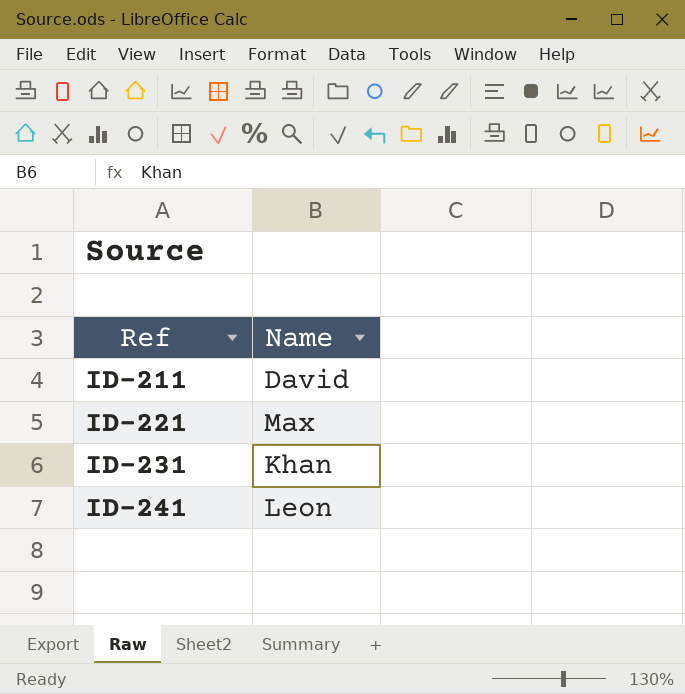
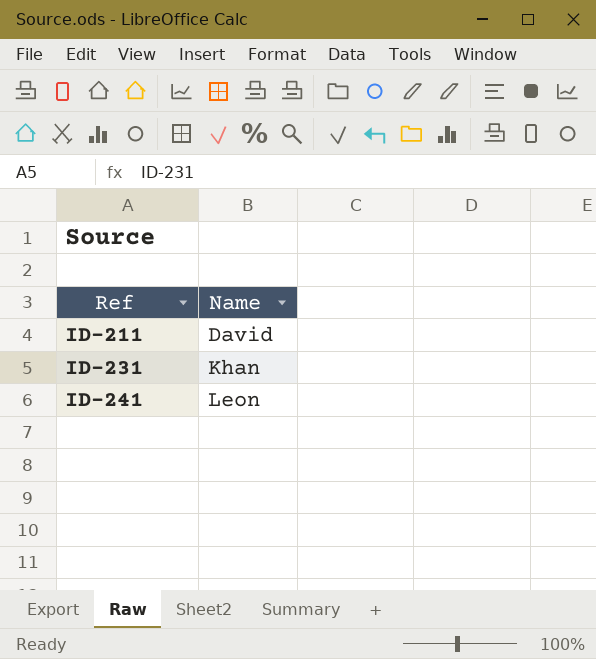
row ID-221: Max -> none

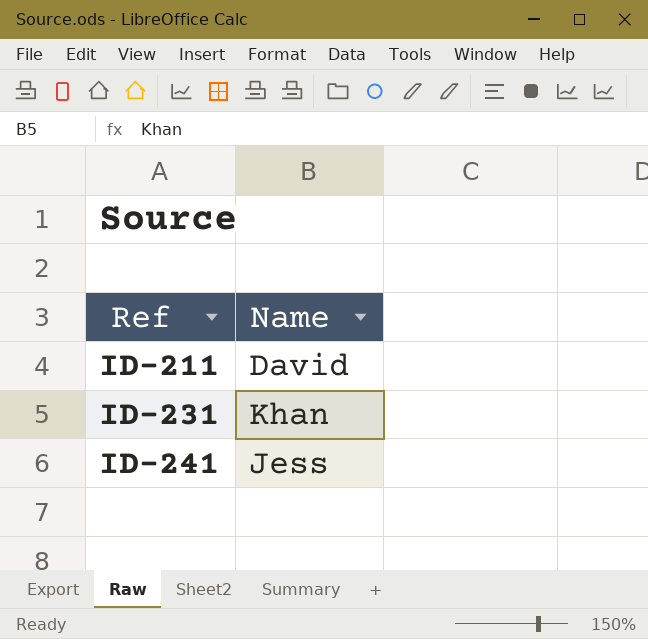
ID-241 | Name: Leon -> Jess

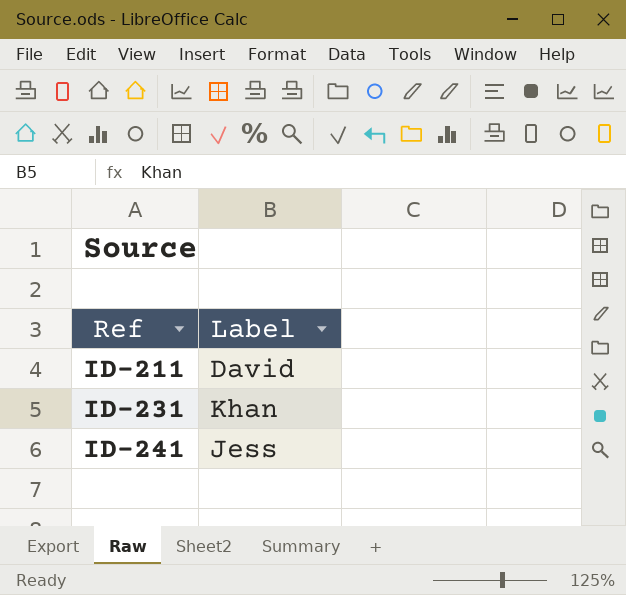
column name: Name -> Label

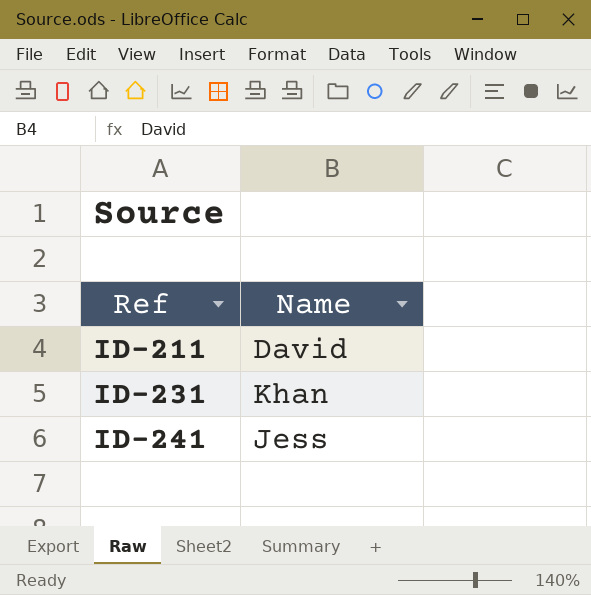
column name: Label -> Name

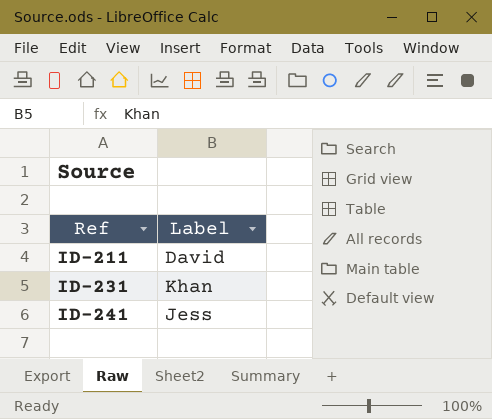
column name: Name -> Label

